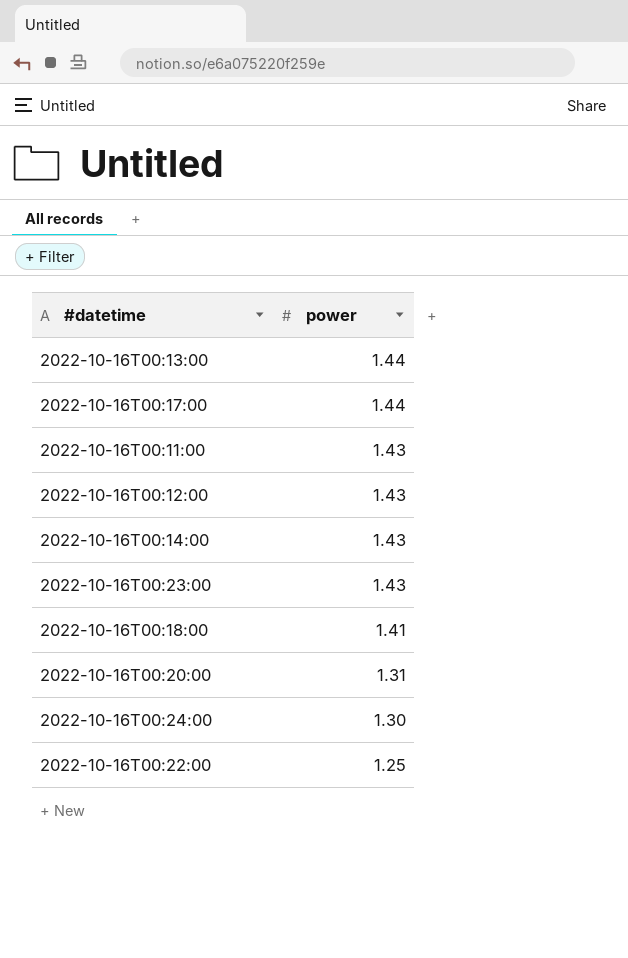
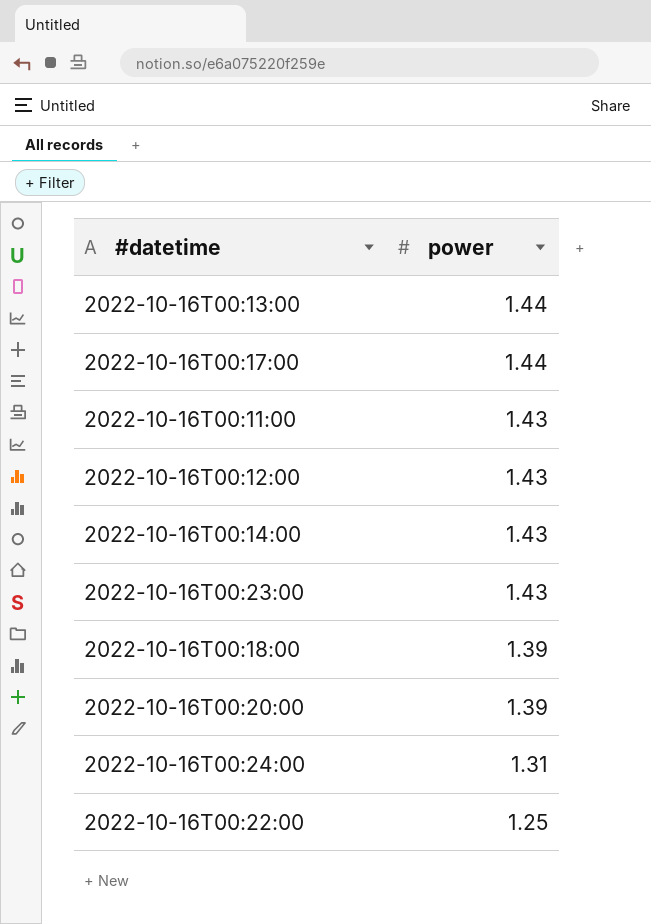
2022-10-16T00:18:00 | power: 1.41 -> 1.39
2022-10-16T00:20:00 | power: 1.31 -> 1.39
2022-10-16T00:24:00 | power: 1.30 -> 1.31

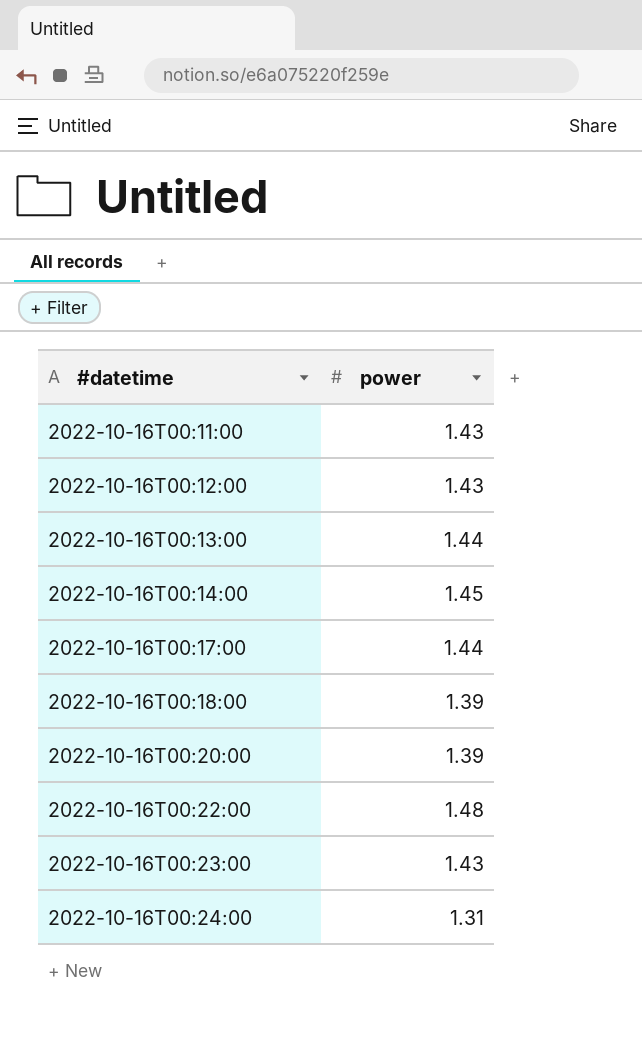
row order: power descending -> #datetime ascending
2022-10-16T00:14:00 | power: 1.43 -> 1.45
2022-10-16T00:22:00 | power: 1.25 -> 1.48

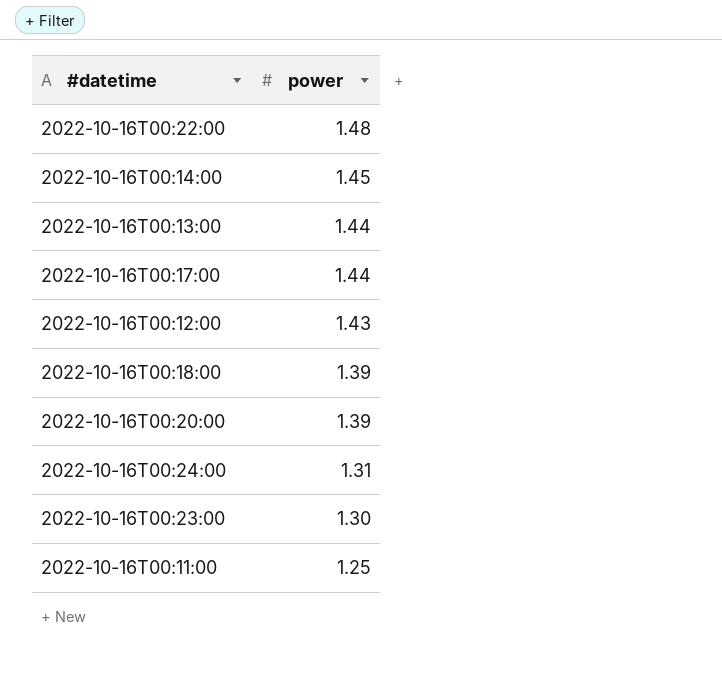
row order: #datetime ascending -> power descending
2022-10-16T00:23:00 | power: 1.43 -> 1.30
2022-10-16T00:11:00 | power: 1.43 -> 1.25

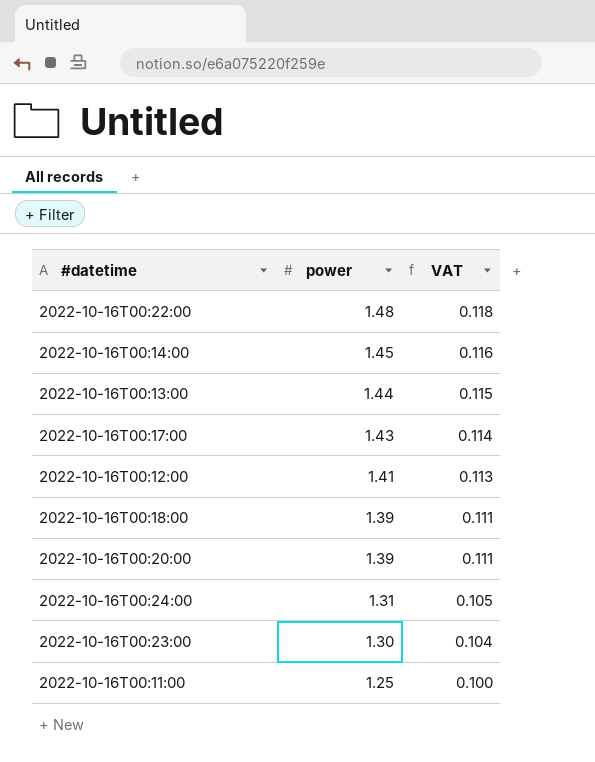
column VAT | formula: none -> [power] * 0.08
2022-10-16T00:17:00 | power: 1.44 -> 1.43
2022-10-16T00:12:00 | power: 1.43 -> 1.41

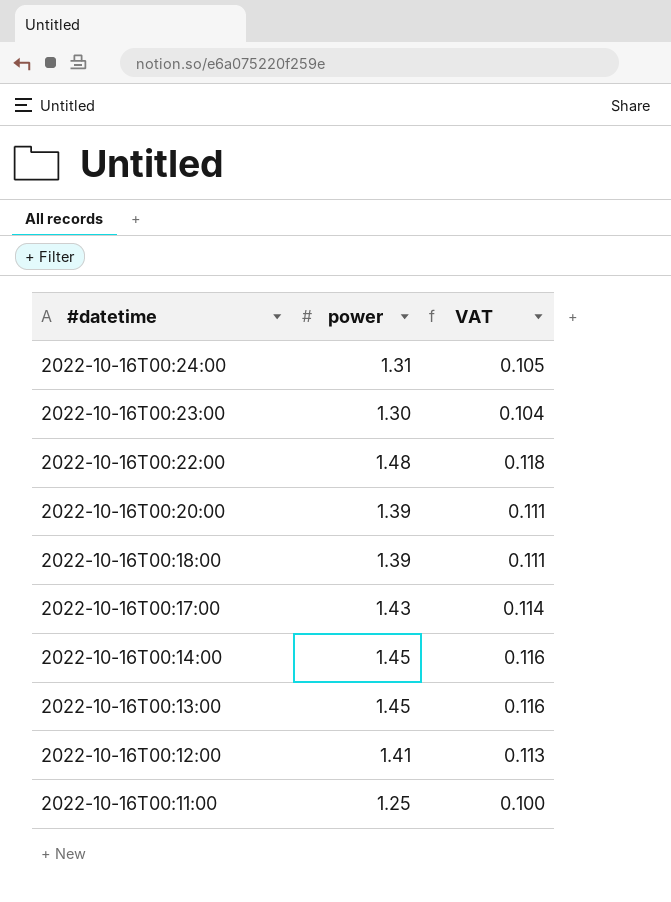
row order: power descending -> #datetime descending
2022-10-16T00:13:00 | power: 1.44 -> 1.45
2022-10-16T00:13:00 | VAT: 0.115 -> 0.116

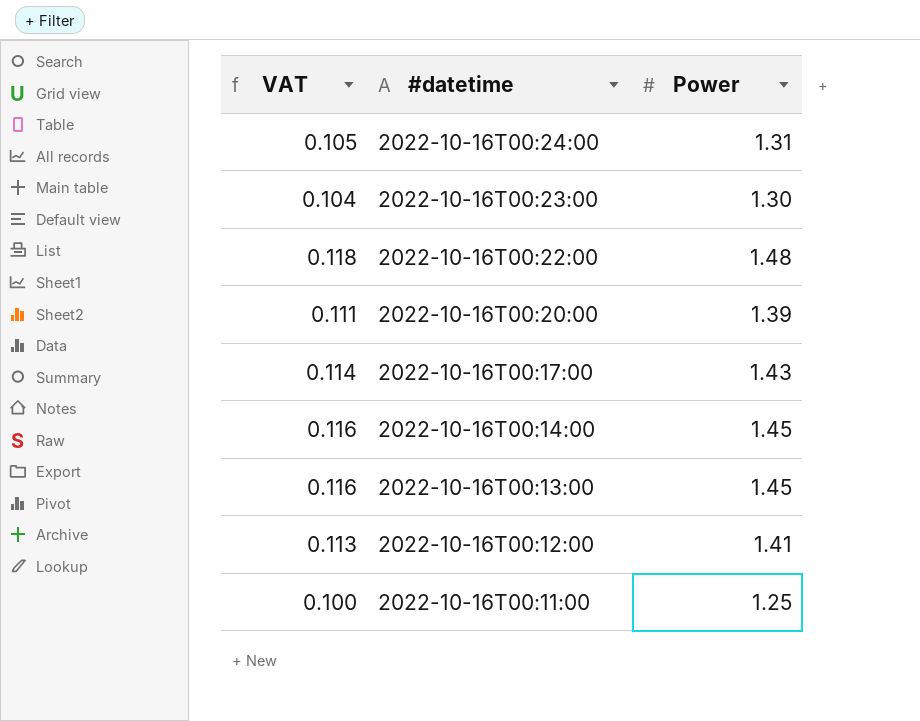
column VAT | position: 3 -> 1
column name: power -> Power
row 2022-10-16T00:18:00: 1.39 | 0.111 -> none

